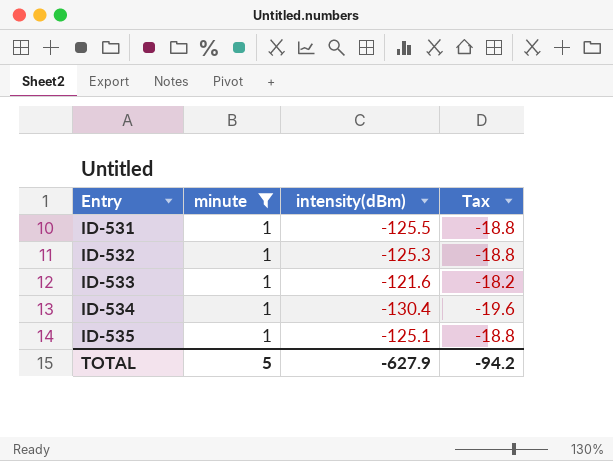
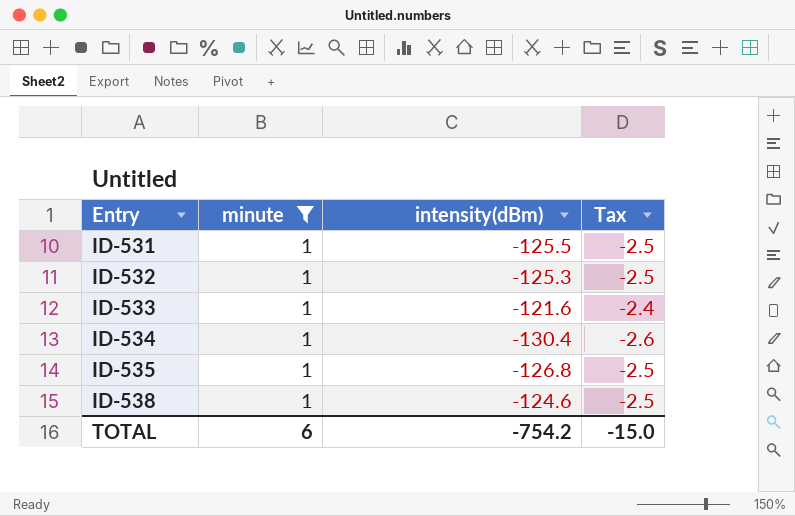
column Tax | formula: [intensity(dBm)] * 0.15 -> [intensity(dBm)] * 0.02
ID-535 | intensity(dBm): -125.1 -> -126.8
row ID-538: none -> 1 | -124.6 | -2.5
TOTAL | minute: 5 -> 6
TOTAL | intensity(dBm): -627.9 -> -754.2
TOTAL | Tax: -94.2 -> -15.0

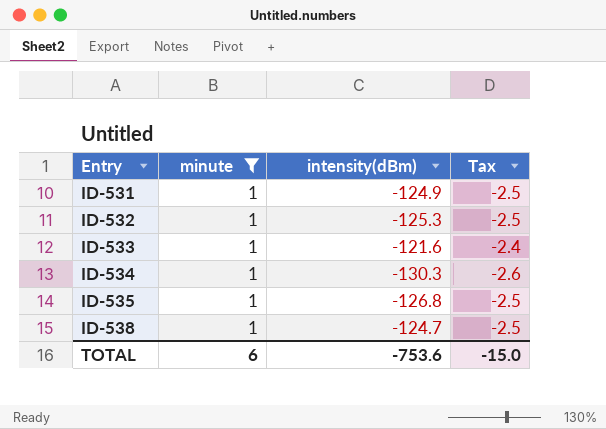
ID-531 | intensity(dBm): -125.5 -> -124.9
ID-534 | intensity(dBm): -130.4 -> -130.3
ID-538 | intensity(dBm): -124.6 -> -124.7
TOTAL | intensity(dBm): -754.2 -> -753.6

